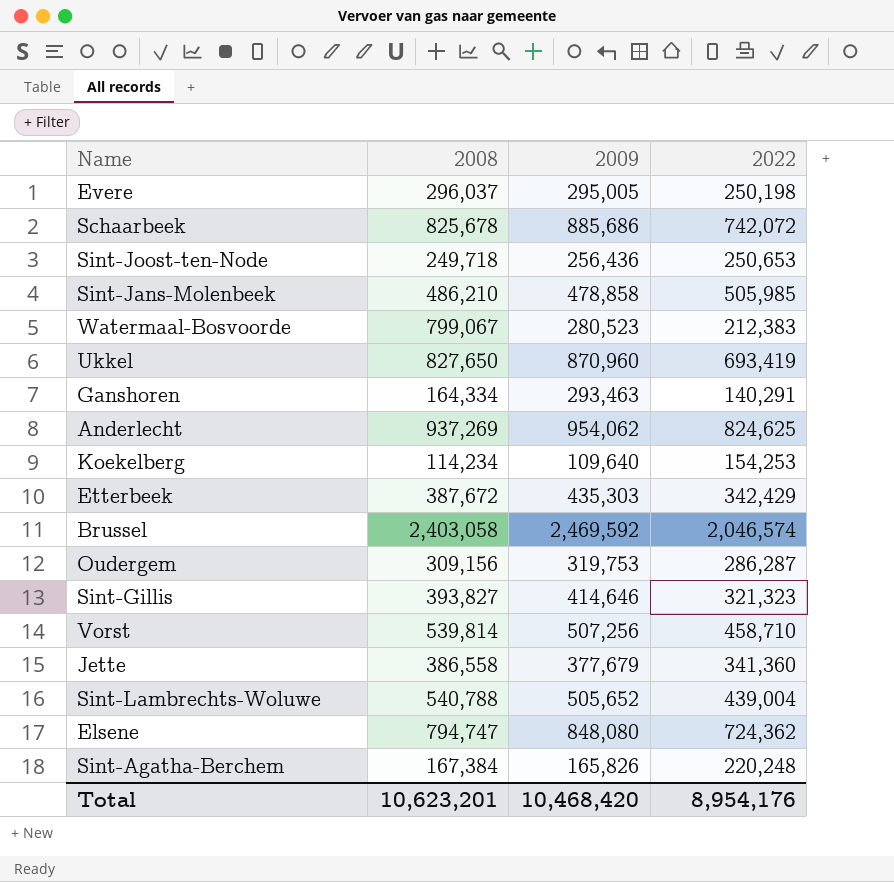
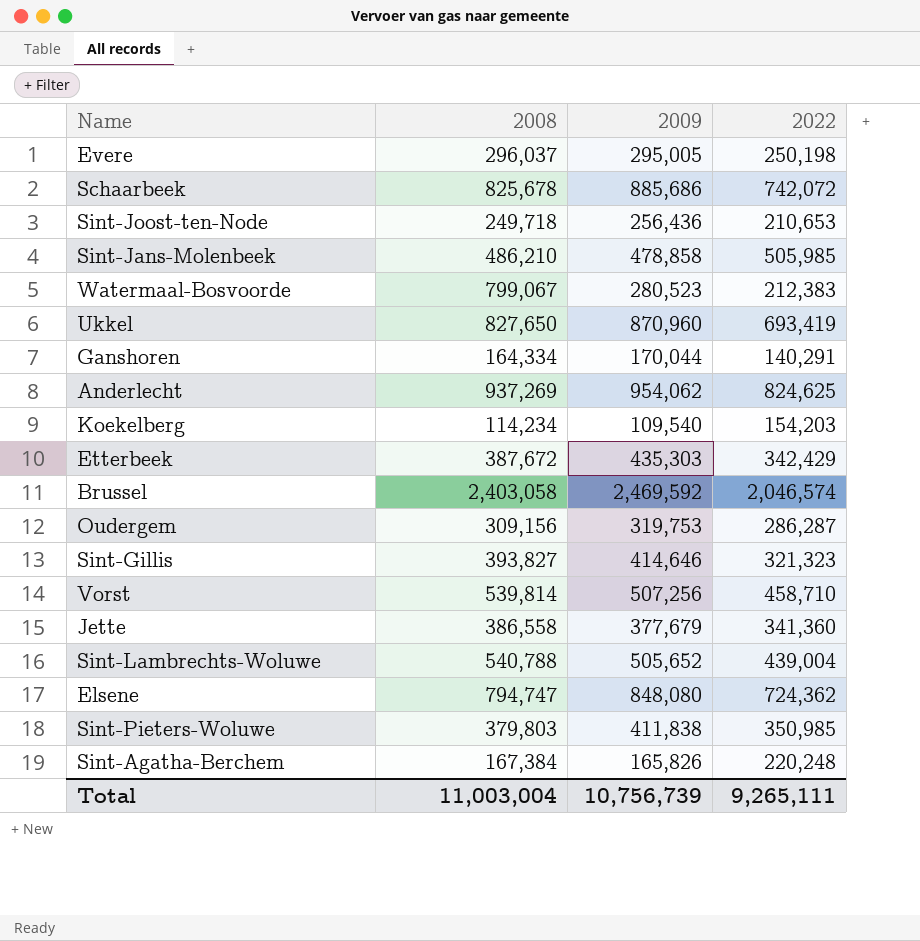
Sint-Joost-ten-Node | 2022: 250,653 -> 210,653
Ganshoren | 2009: 293,463 -> 170,044
Koekelberg | 2009: 109,640 -> 109,540
Koekelberg | 2022: 154,253 -> 154,203
row Sint-Pieters-Woluwe: none -> 379,803 | 411,838 | 350,985
Total | 2008: 10,623,201 -> 11,003,004
Total | 2009: 10,468,420 -> 10,756,739
Total | 2022: 8,954,176 -> 9,265,111

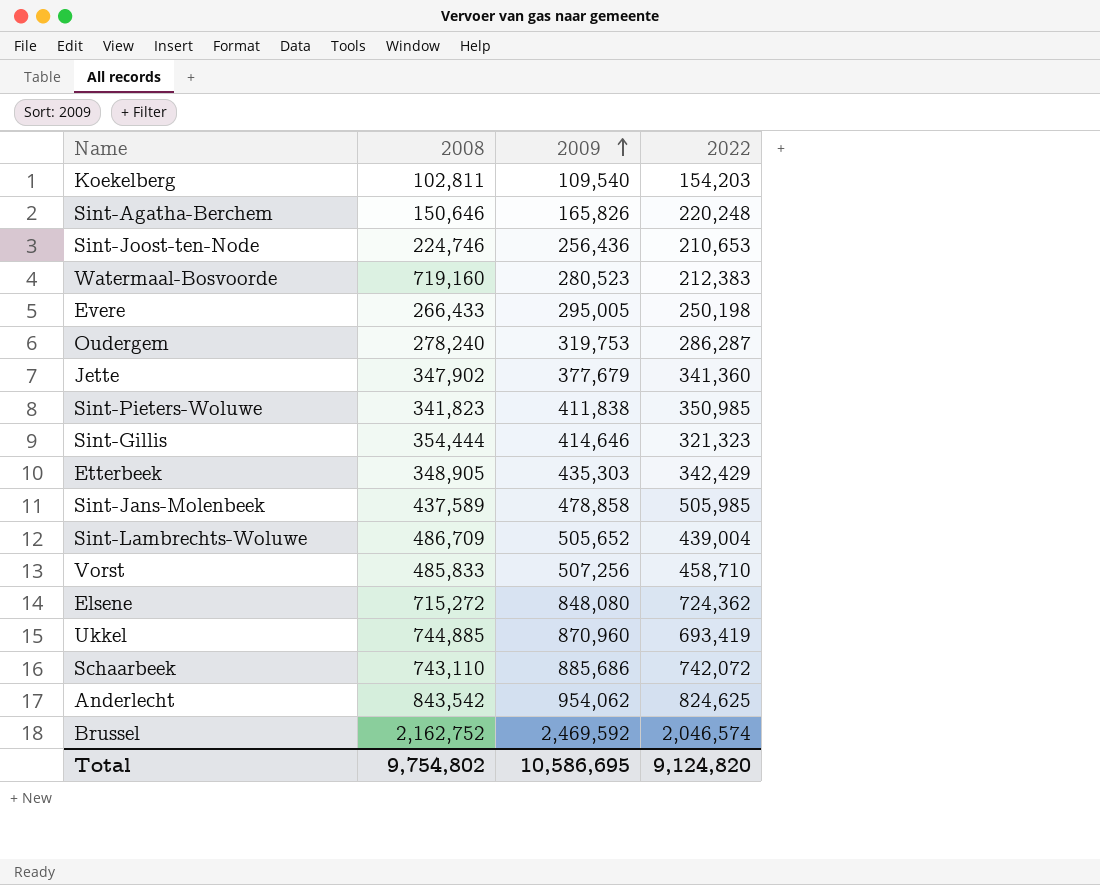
row order: none -> 2009 ascending
row Ganshoren: 164,334 | 170,044 | 140,291 -> none
Koekelberg | 2008: 114,234 -> 102,811
Sint-Agatha-Berchem | 2008: 167,384 -> 150,646
Sint-Joost-ten-Node | 2008: 249,718 -> 224,746
Watermaal-Bosvoorde | 2008: 799,067 -> 719,160
Evere | 2008: 296,037 -> 266,433
Oudergem | 2008: 309,156 -> 278,240
Jette | 2008: 386,558 -> 347,902
Sint-Pieters-Woluwe | 2008: 379,803 -> 341,823
Sint-Gillis | 2008: 393,827 -> 354,444
Etterbeek | 2008: 387,672 -> 348,905
Sint-Jans-Molenbeek | 2008: 486,210 -> 437,589
Sint-Lambrechts-Woluwe | 2008: 540,788 -> 486,709
Vorst | 2008: 539,814 -> 485,833
Elsene | 2008: 794,747 -> 715,272
Ukkel | 2008: 827,650 -> 744,885
Schaarbeek | 2008: 825,678 -> 743,110
Anderlecht | 2008: 937,269 -> 843,542
Brussel | 2008: 2,403,058 -> 2,162,752
Total | 2008: 11,003,004 -> 9,754,802
Total | 2009: 10,756,739 -> 10,586,695
Total | 2022: 9,265,111 -> 9,124,820

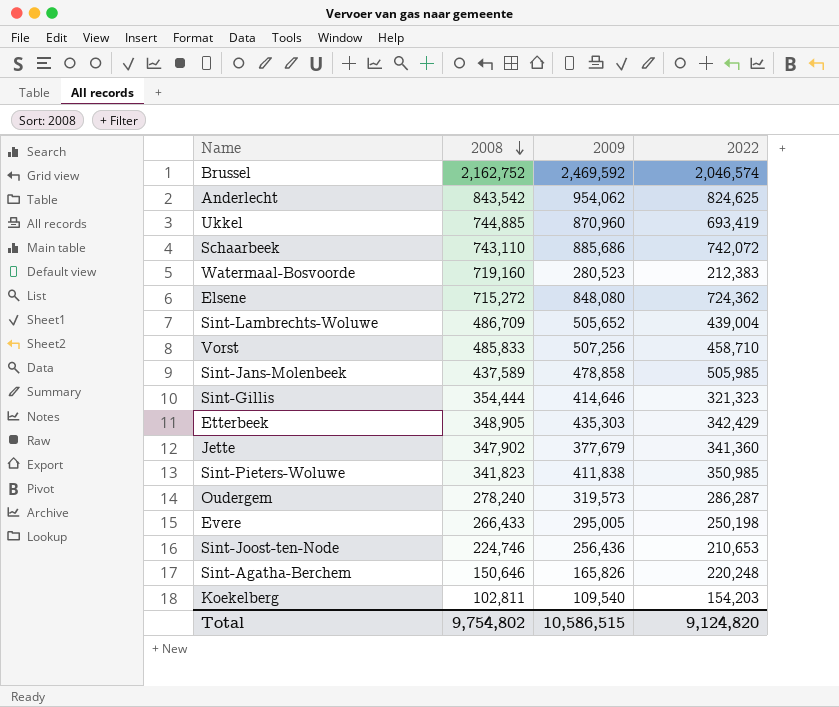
row order: 2009 ascending -> 2008 descending
Oudergem | 2009: 319,753 -> 319,573
Total | 2009: 10,586,695 -> 10,586,515

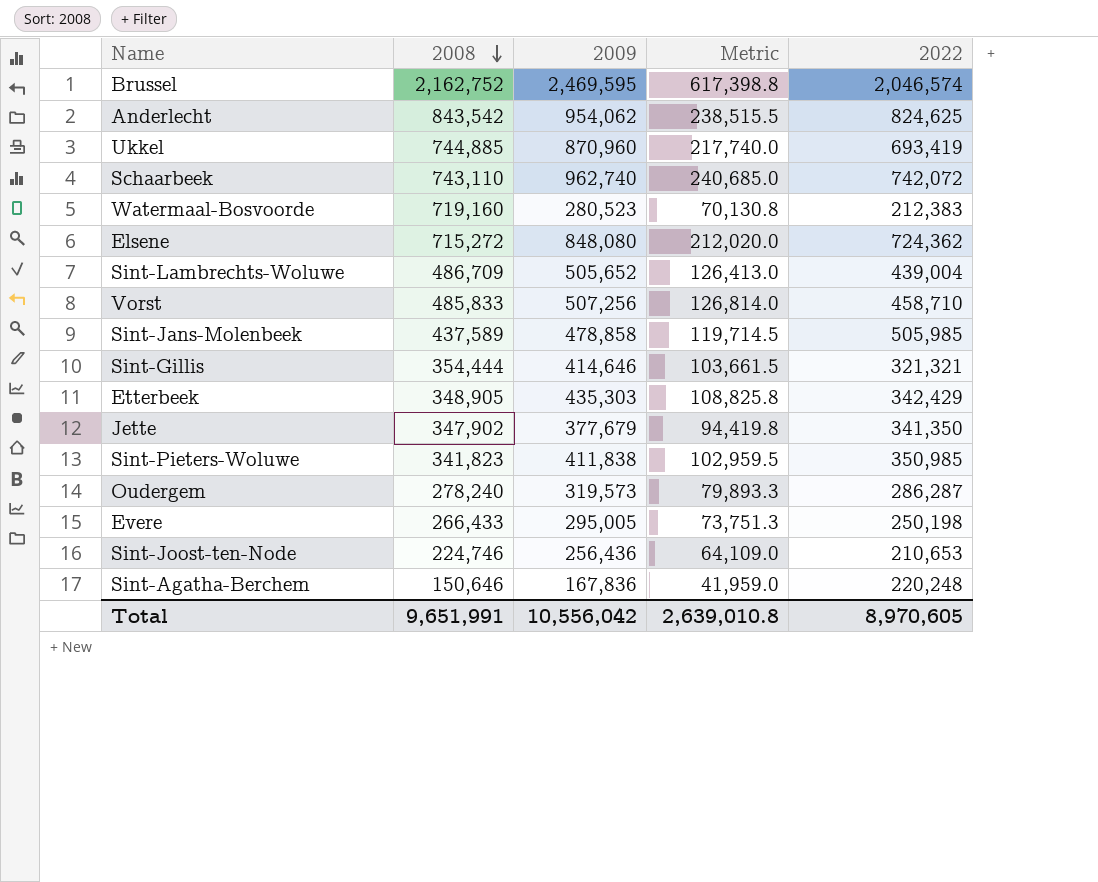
column Metric | formula: none -> [2009] * 0.25
row Koekelberg: 102,811 | 109,540 | 154,203 -> none
Brussel | 2009: 2,469,592 -> 2,469,595
Schaarbeek | 2009: 885,686 -> 962,740
Sint-Gillis | 2022: 321,323 -> 321,321
Jette | 2022: 341,360 -> 341,350
Sint-Agatha-Berchem | 2009: 165,826 -> 167,836
Total | 2008: 9,754,802 -> 9,651,991
Total | 2009: 10,586,515 -> 10,556,042
Total | 2022: 9,124,820 -> 8,970,605

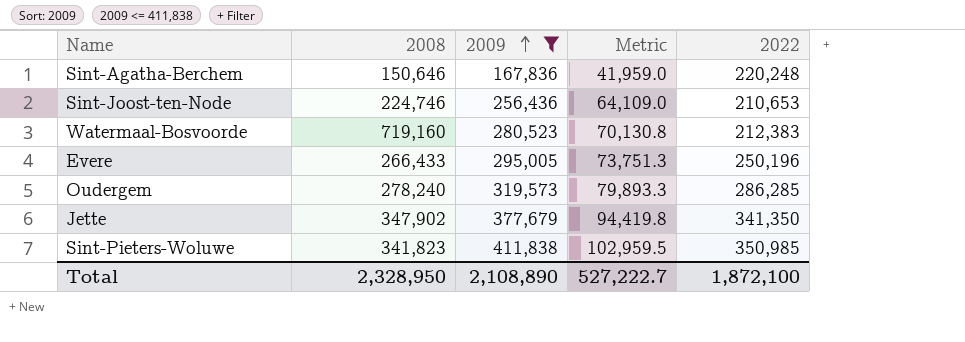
filter: none -> 2009 <= 411,838
row order: 2008 descending -> 2009 ascending
Evere | 2022: 250,198 -> 250,196
Oudergem | 2022: 286,287 -> 286,285
Total | 2008: 9,651,991 -> 2,328,950
Total | 2009: 10,556,042 -> 2,108,890
Total | Metric: 2,639,010.8 -> 527,222.7
Total | 2022: 8,970,605 -> 1,872,100

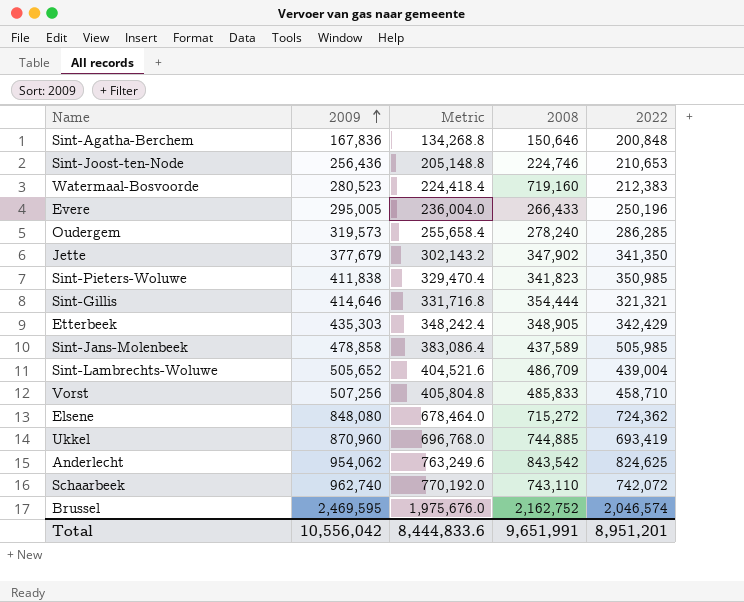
filter: 2009 <= 411,838 -> none
column Metric | formula: [2009] * 0.25 -> [2009] * 0.8
column 2008 | position: 2 -> 4
Sint-Agatha-Berchem | 2022: 220,248 -> 200,848
Total | 2009: 2,108,890 -> 10,556,042
Total | Metric: 527,222.7 -> 8,444,833.6
Total | 2008: 2,328,950 -> 9,651,991
Total | 2022: 1,872,100 -> 8,951,201

